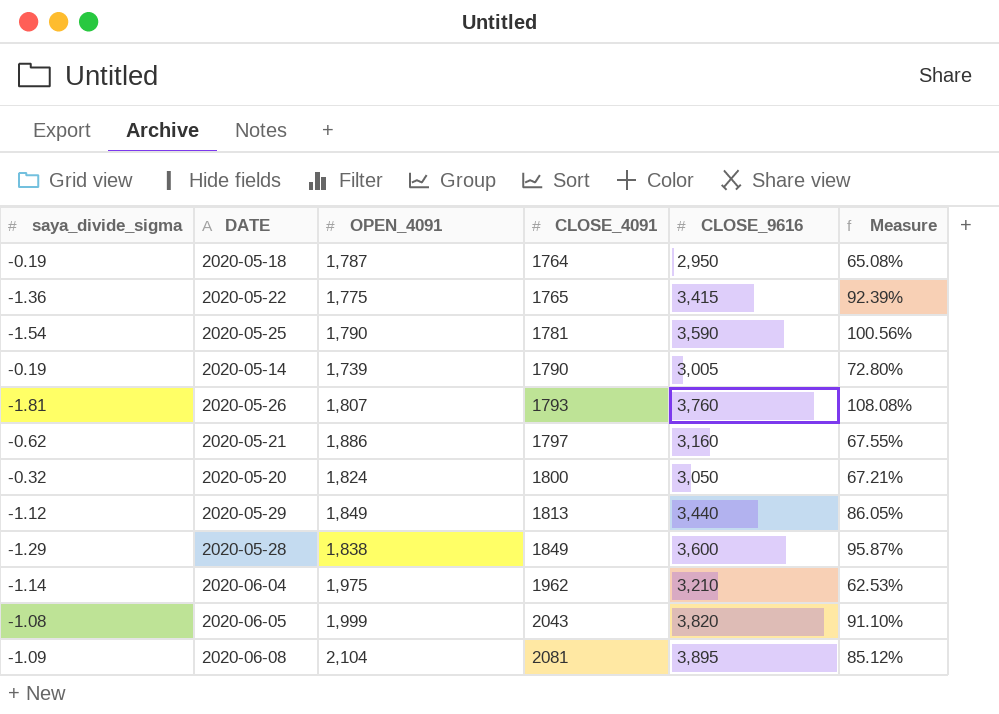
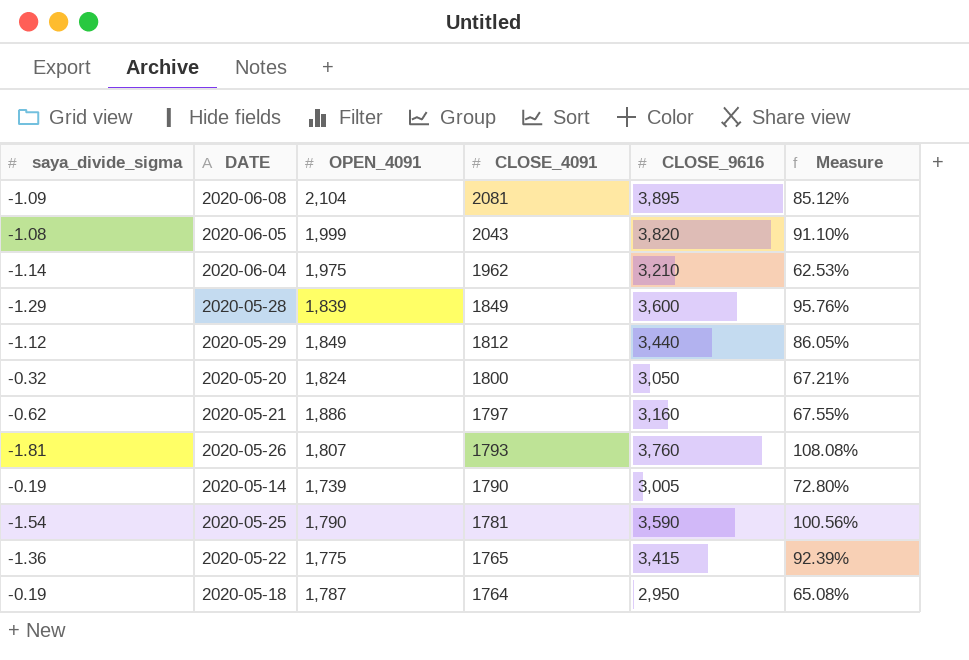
row order: CLOSE_4091 ascending -> CLOSE_4091 descending
2020-05-28 | OPEN_4091: 1,838 -> 1,839
2020-05-28 | Measure: 95.87% -> 95.76%
2020-05-29 | CLOSE_4091: 1813 -> 1812

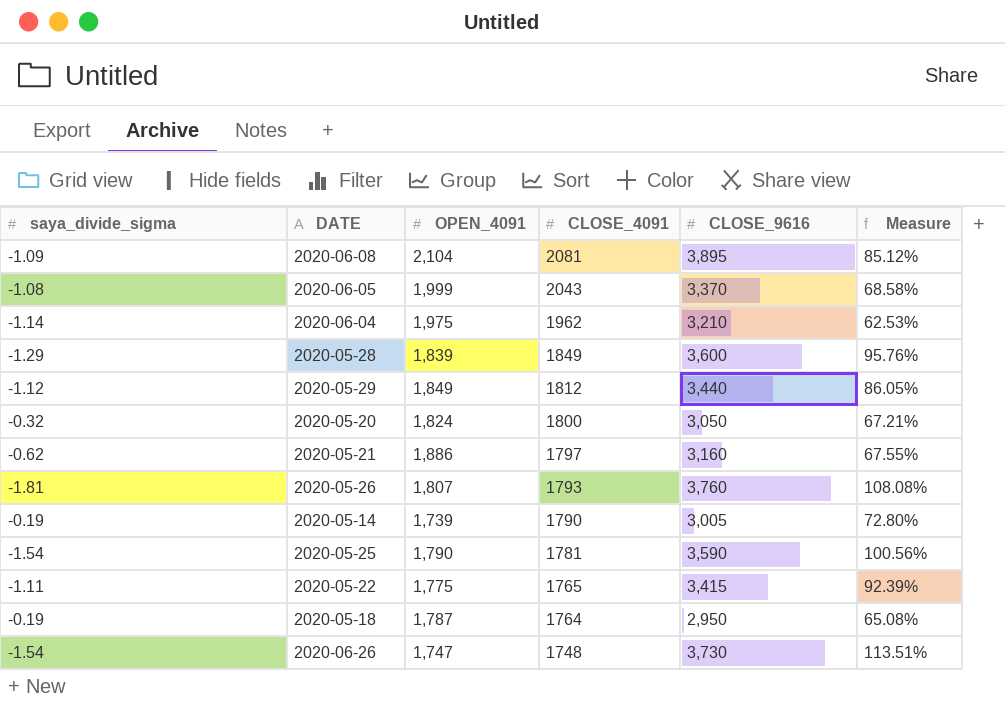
2020-06-05 | CLOSE_9616: 3,820 -> 3,370
2020-06-05 | Measure: 91.10% -> 68.58%
2020-05-22 | saya_divide_sigma: -1.36 -> -1.11
row 2020-06-26: none -> -1.54 | 1,747 | 1748 | 3,730 | 113.51%

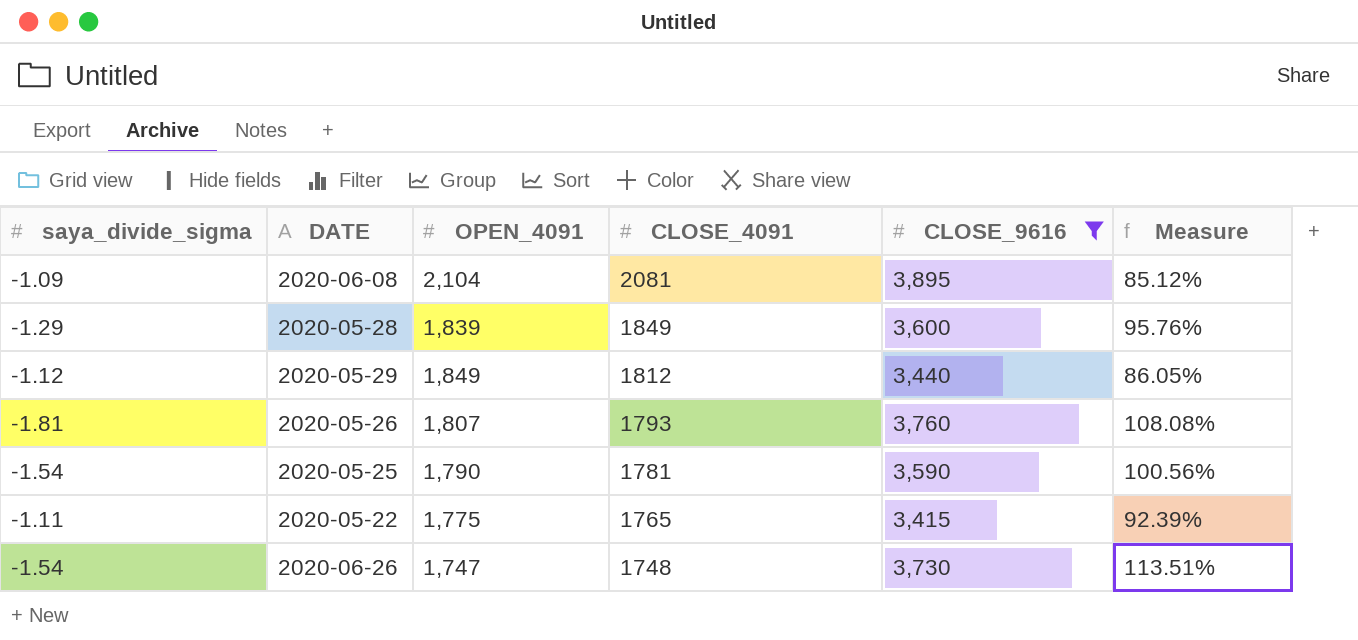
filter: none -> CLOSE_9616 >= 3,415

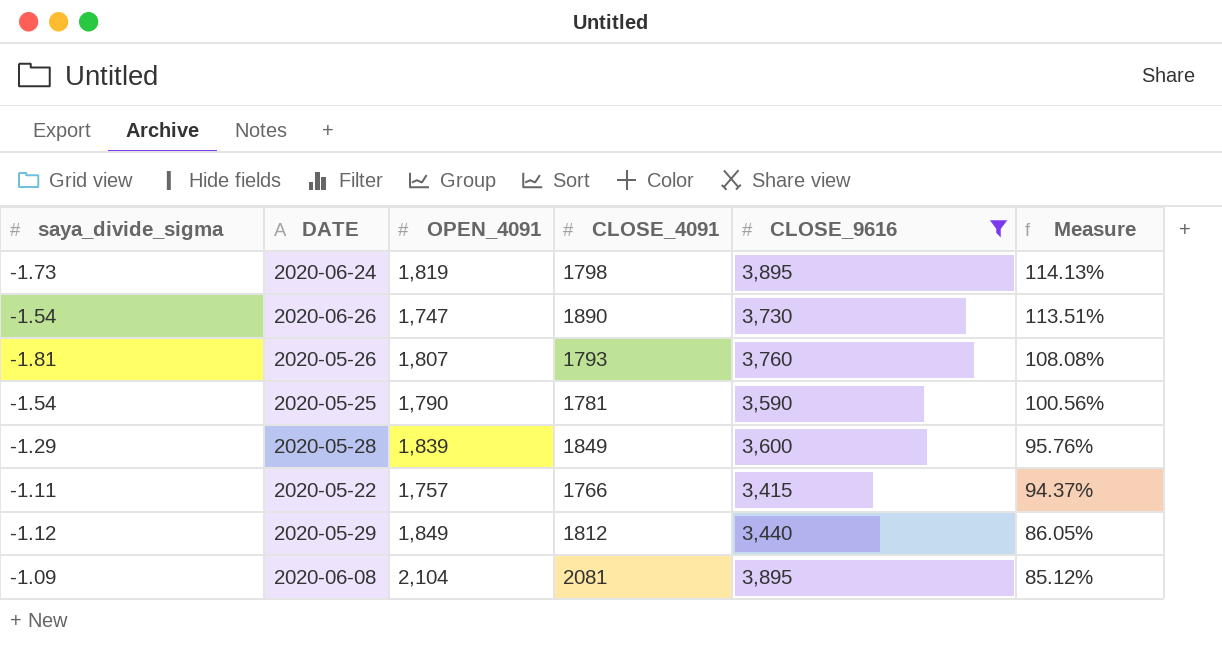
row order: CLOSE_4091 descending -> Measure descending
row 2020-06-24: none -> -1.73 | 1,819 | 1798 | 3,895 | 114.13%
2020-06-26 | CLOSE_4091: 1748 -> 1890
2020-05-22 | OPEN_4091: 1,775 -> 1,757
2020-05-22 | CLOSE_4091: 1765 -> 1766
2020-05-22 | Measure: 92.39% -> 94.37%

